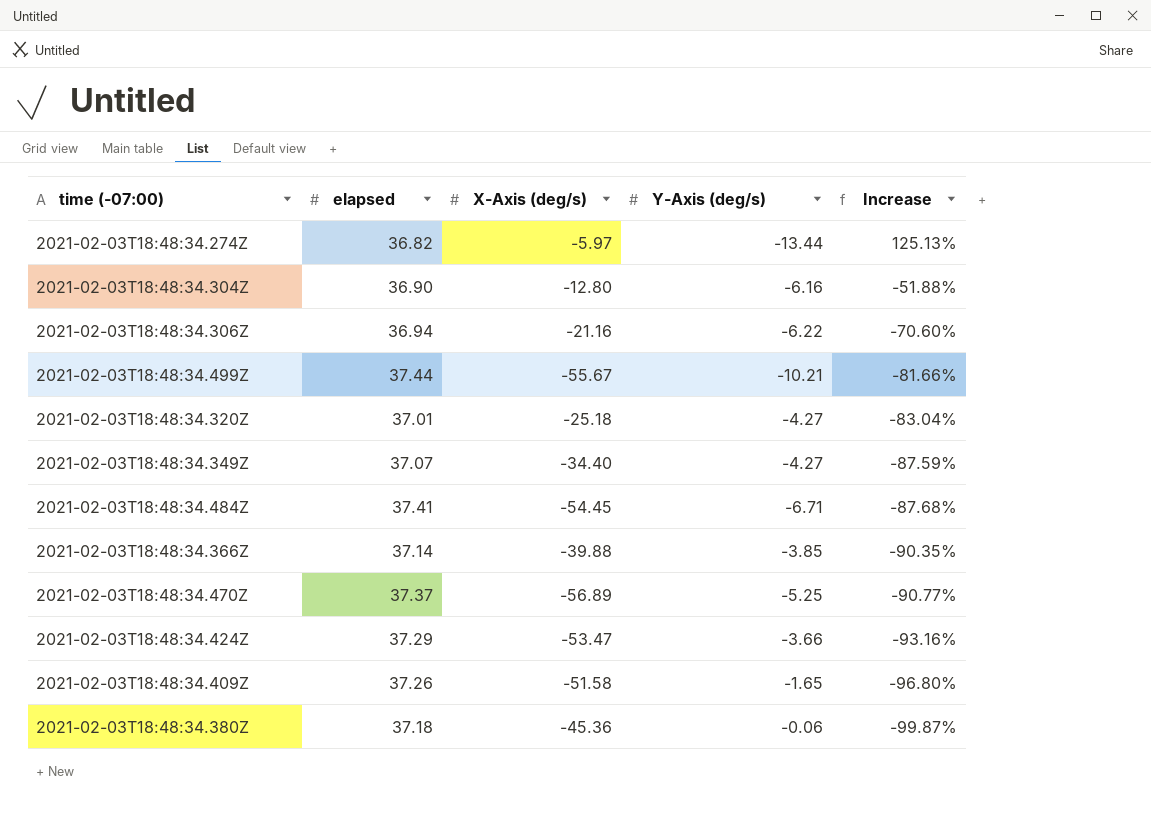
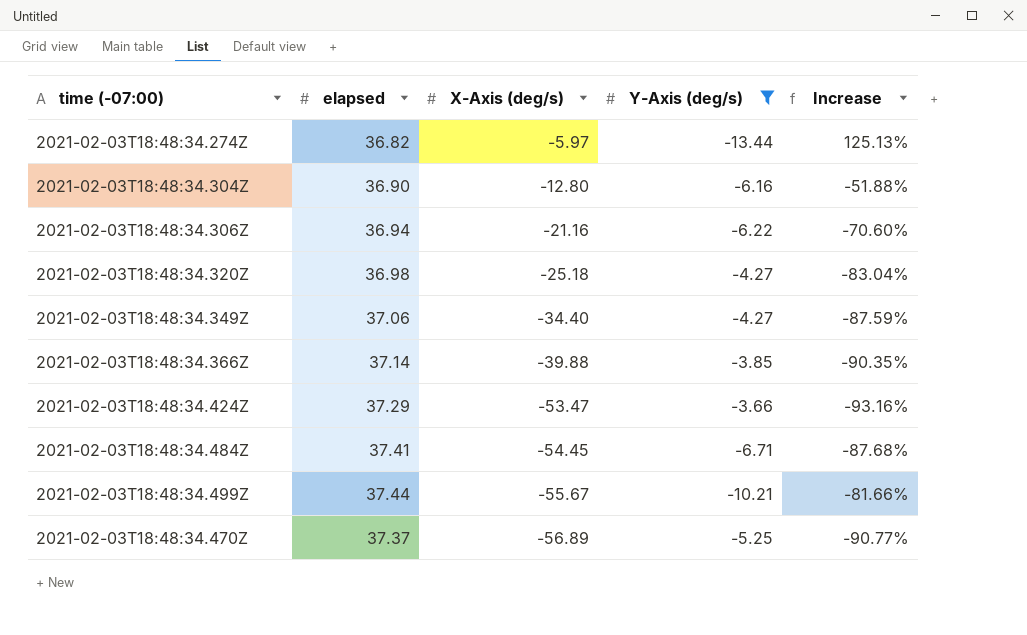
filter: none -> Y-Axis (deg/s) <= -3.66
row order: Increase descending -> X-Axis (deg/s) descending
2021-02-03T18:48:34.320Z | elapsed: 37.01 -> 36.98
2021-02-03T18:48:34.349Z | elapsed: 37.07 -> 37.06

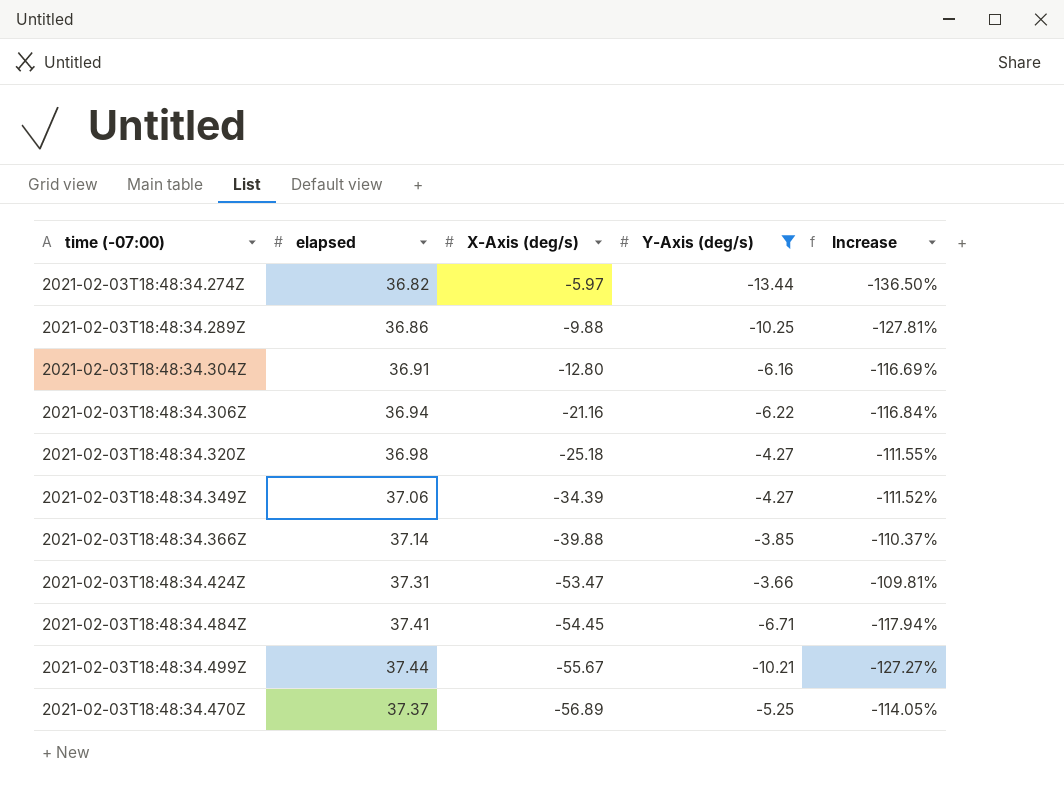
column Increase | formula: ([Y-Axis (deg/s)] - [X-Axis (deg/s)]) / [X-Axis (deg/s)] -> ([Y-Axis (deg/s)] - [elapsed]) / [elapsed]
row 2021-02-03T18:48:34.289Z: none -> 36.86 | -9.88 | -10.25 | -127.81%
2021-02-03T18:48:34.304Z | elapsed: 36.90 -> 36.91
2021-02-03T18:48:34.349Z | X-Axis (deg/s): -34.40 -> -34.39
2021-02-03T18:48:34.424Z | elapsed: 37.29 -> 37.31

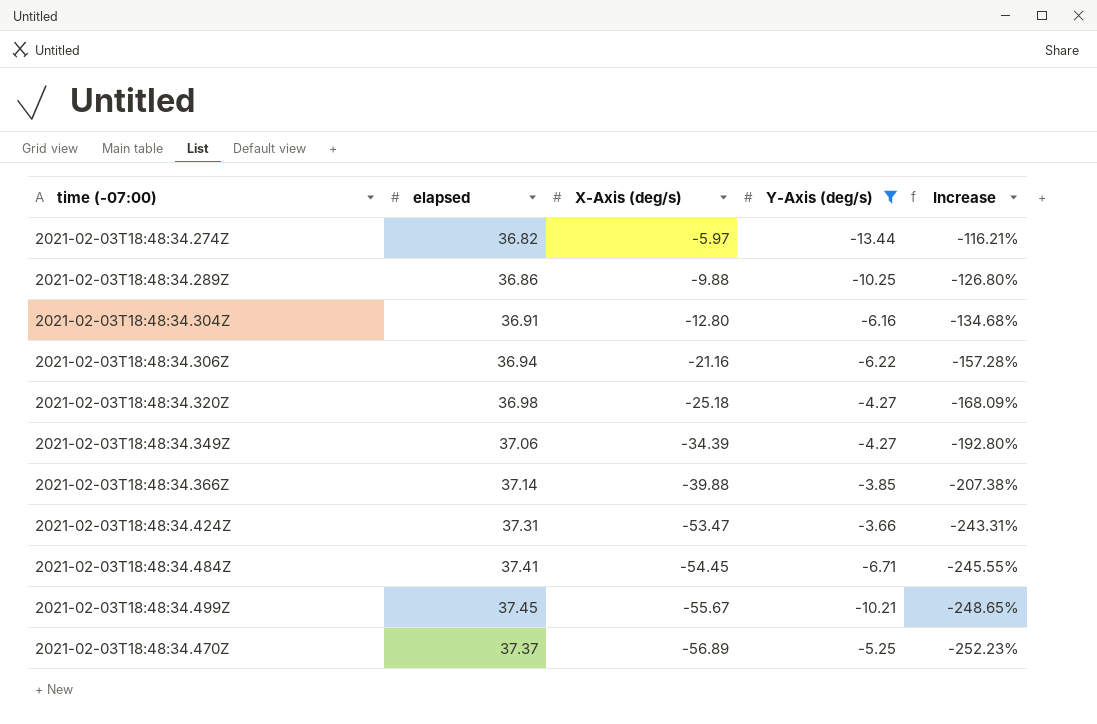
column Increase | formula: ([Y-Axis (deg/s)] - [elapsed]) / [elapsed] -> ([X-Axis (deg/s)] - [elapsed]) / [elapsed]
2021-02-03T18:48:34.499Z | elapsed: 37.44 -> 37.45

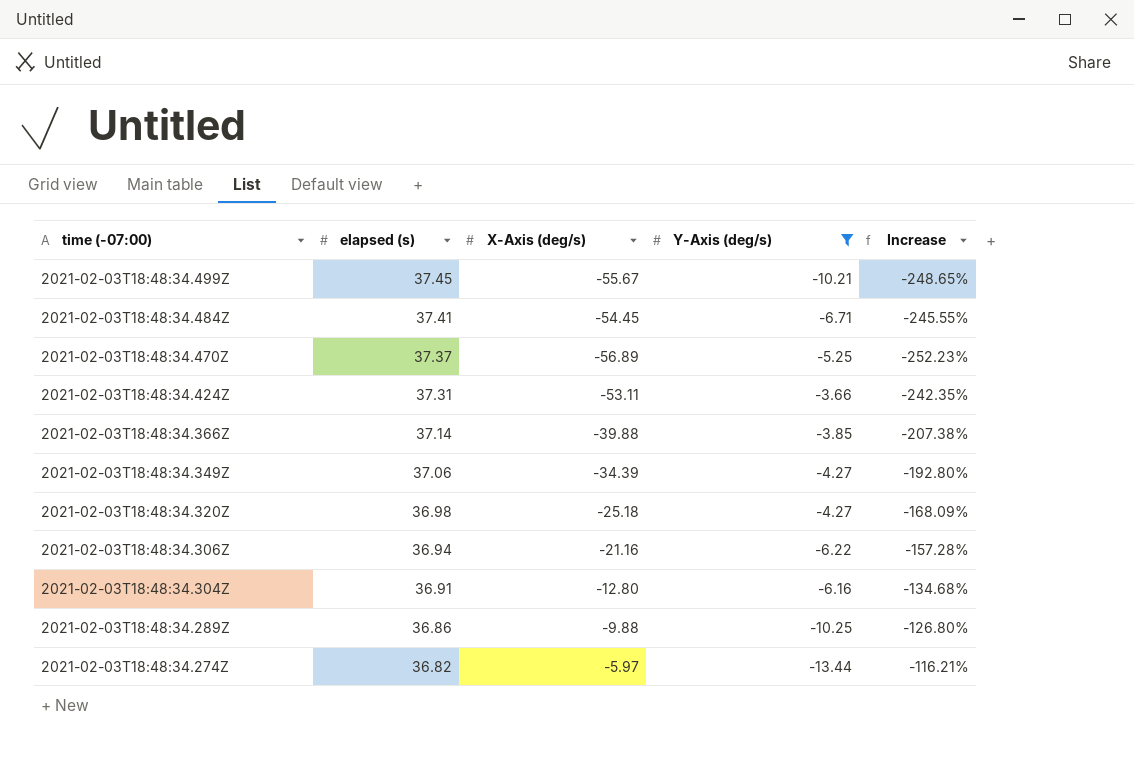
row order: X-Axis (deg/s) descending -> time (-07:00) descending
column name: elapsed -> elapsed (s)
2021-02-03T18:48:34.424Z | X-Axis (deg/s): -53.47 -> -53.11
2021-02-03T18:48:34.424Z | Increase: -243.31% -> -242.35%

